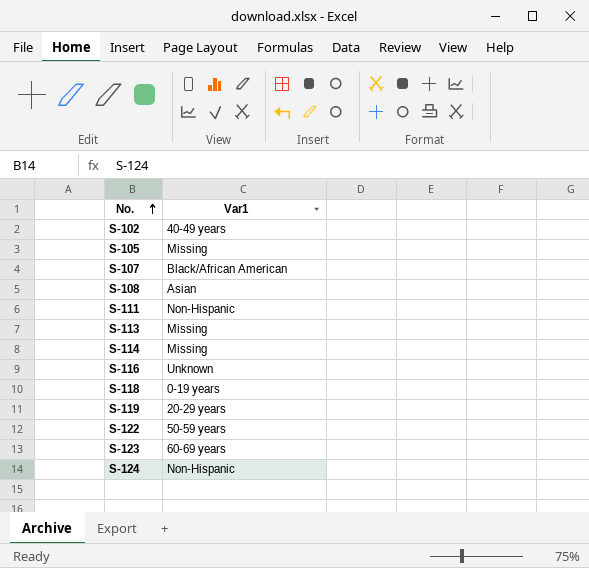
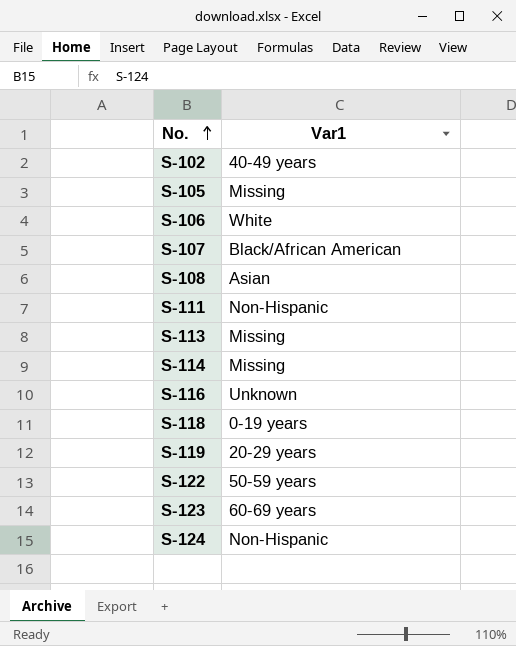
row S-106: none -> White

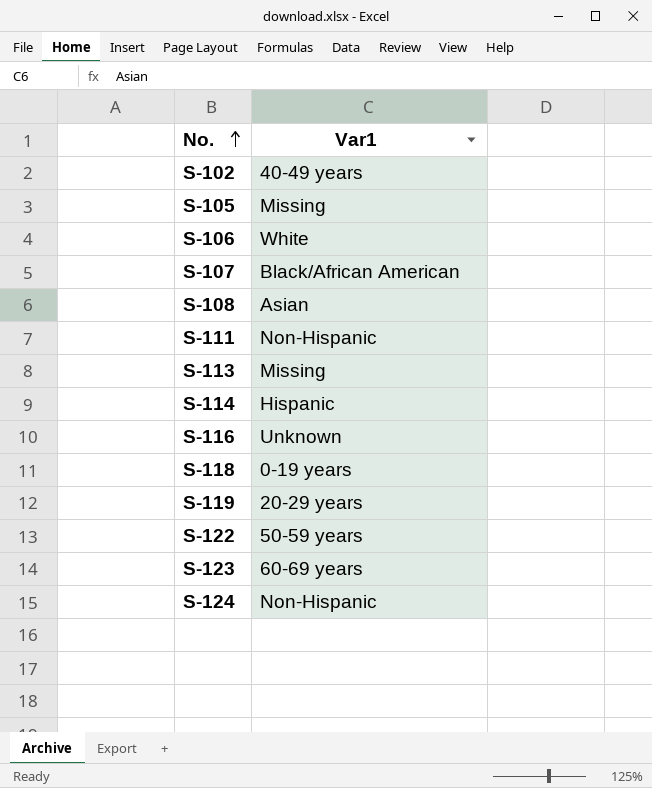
S-114 | Var1: Missing -> Hispanic

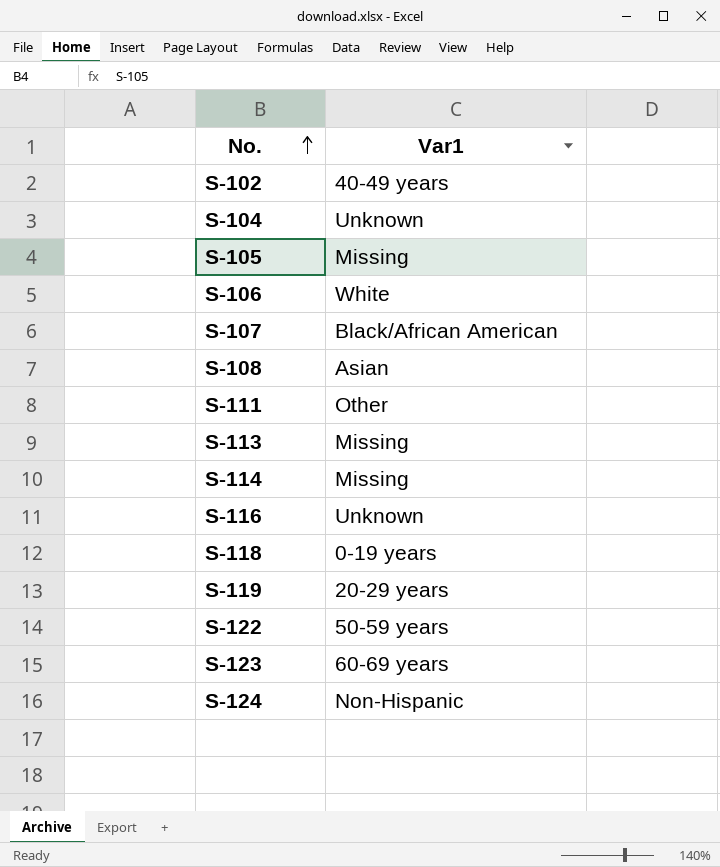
row S-104: none -> Unknown
S-111 | Var1: Non-Hispanic -> Other
S-114 | Var1: Hispanic -> Missing

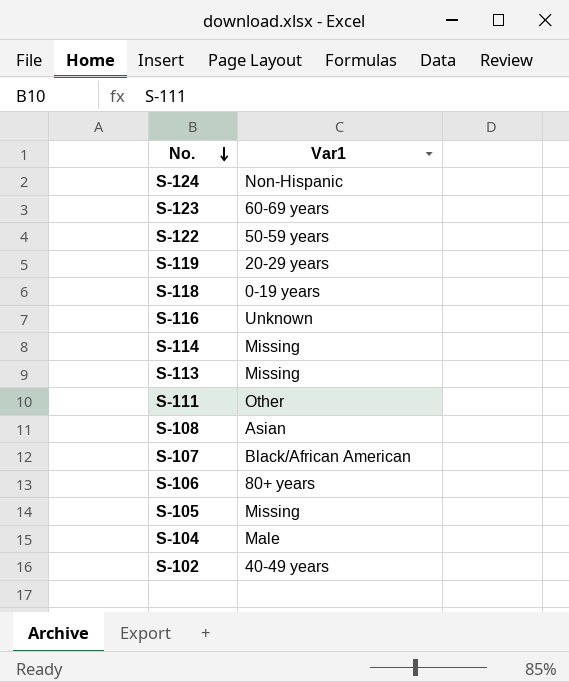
row order: No. ascending -> No. descending
S-106 | Var1: White -> 80+ years
S-104 | Var1: Unknown -> Male

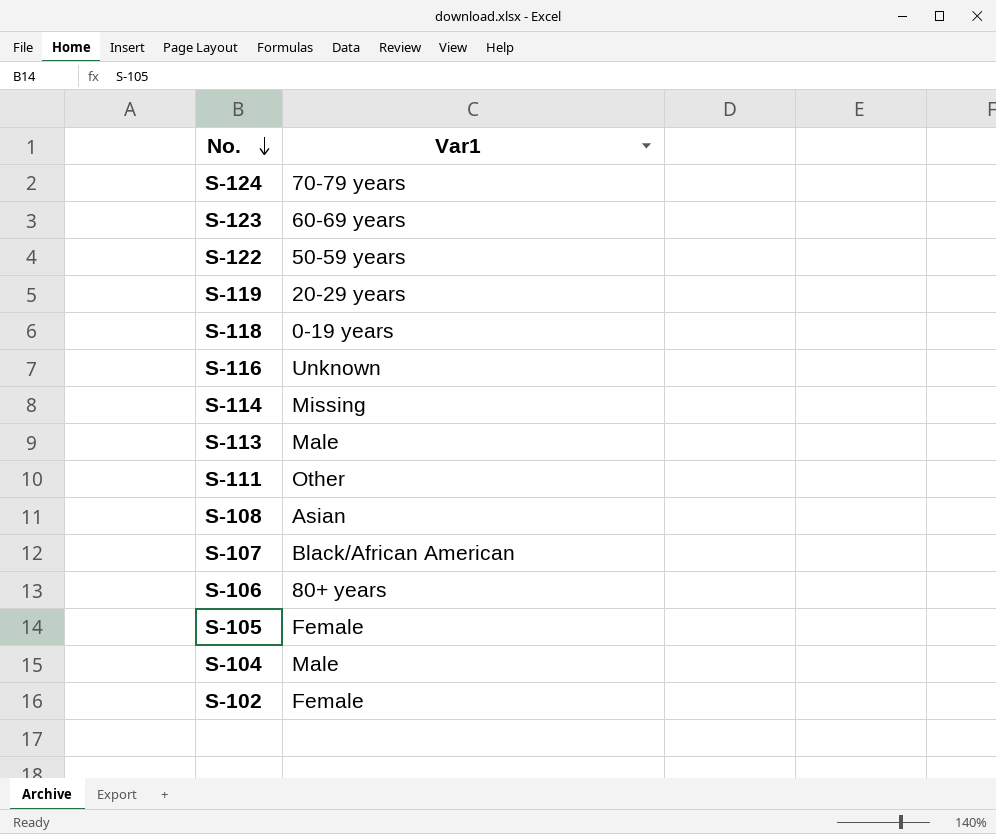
S-124 | Var1: Non-Hispanic -> 70-79 years
S-113 | Var1: Missing -> Male
S-105 | Var1: Missing -> Female
S-102 | Var1: 40-49 years -> Female

